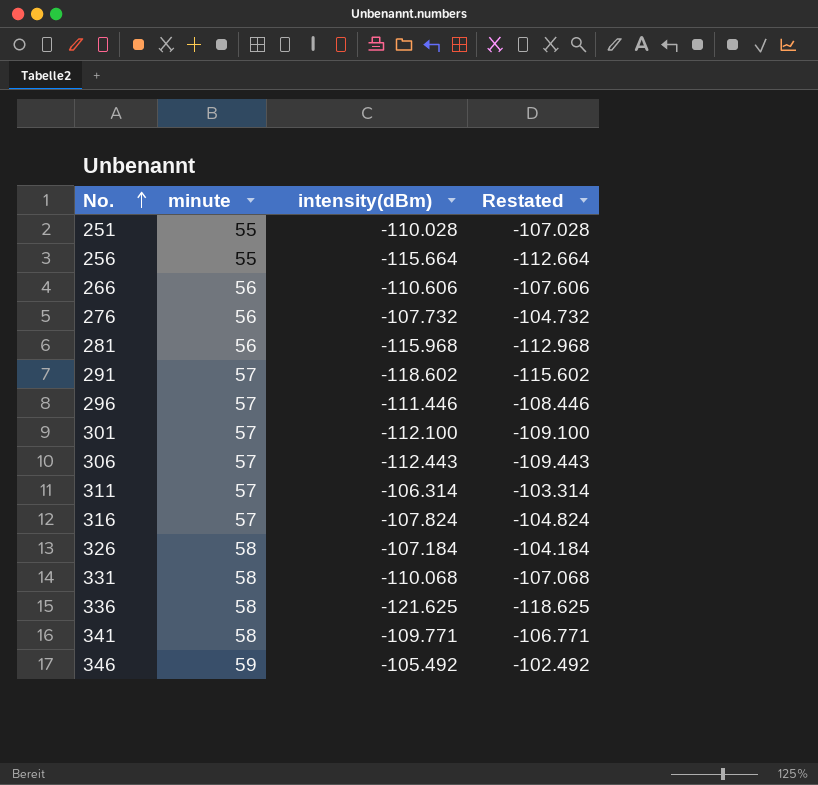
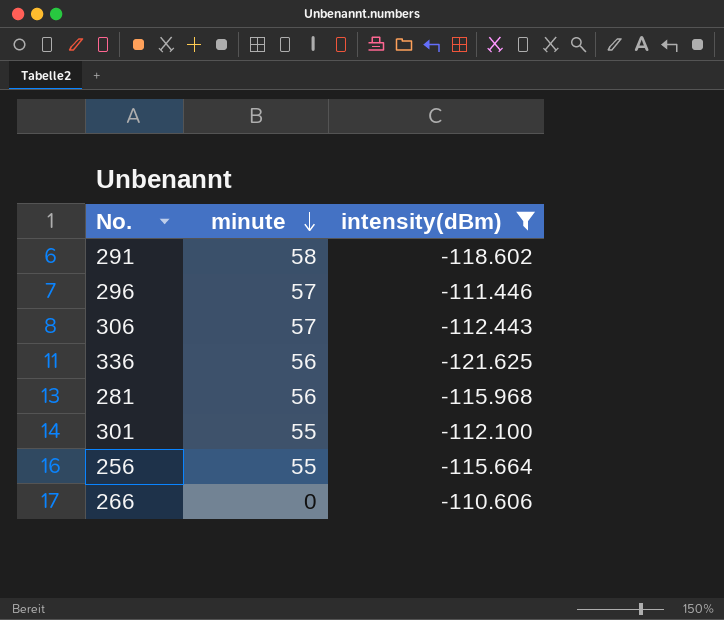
filter: none -> intensity(dBm) <= -110.606
row order: No. ascending -> minute descending
column Restated | formula: [intensity(dBm)] + 3 -> none
291 | minute: 57 -> 58
336 | minute: 58 -> 56
301 | minute: 57 -> 55
266 | minute: 56 -> 0

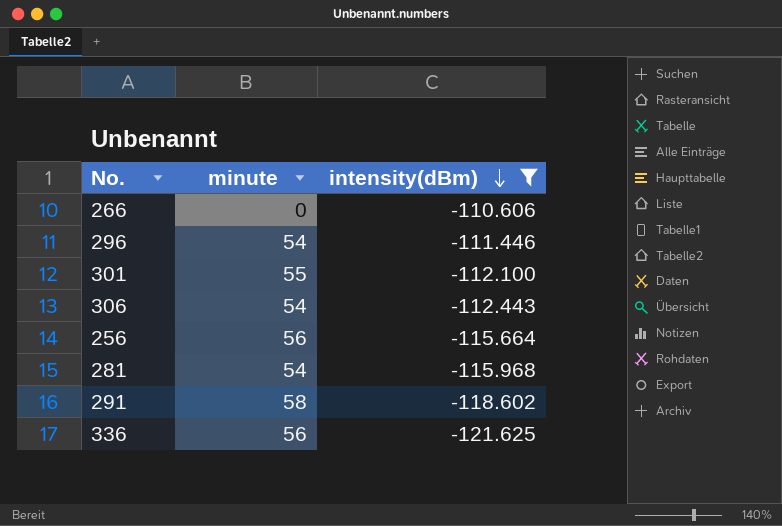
row order: minute descending -> intensity(dBm) descending
296 | minute: 57 -> 54
306 | minute: 57 -> 54
256 | minute: 55 -> 56
281 | minute: 56 -> 54

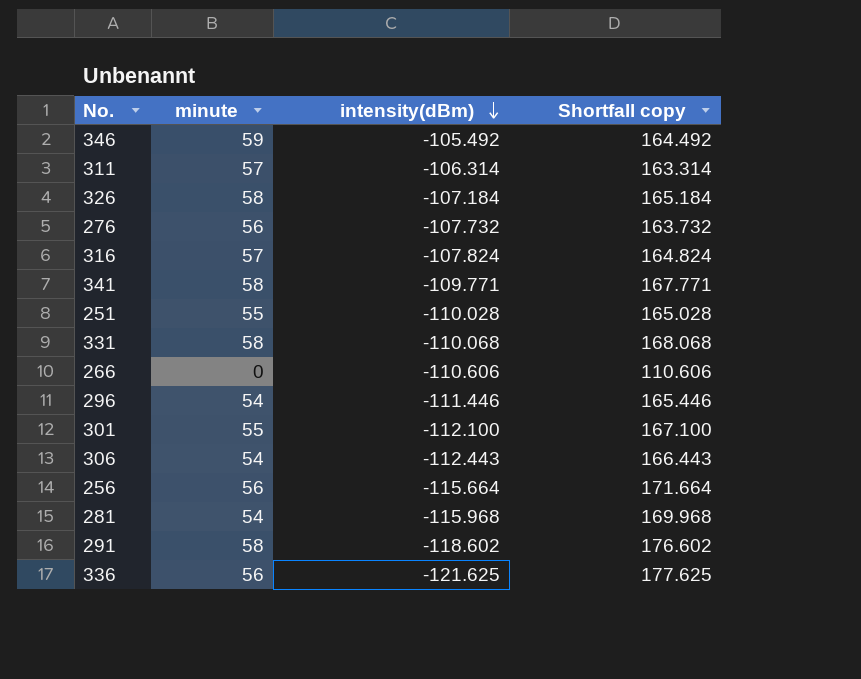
filter: intensity(dBm) <= -110.606 -> none
column Shortfall copy | formula: none -> [minute] - [intensity(dBm)]

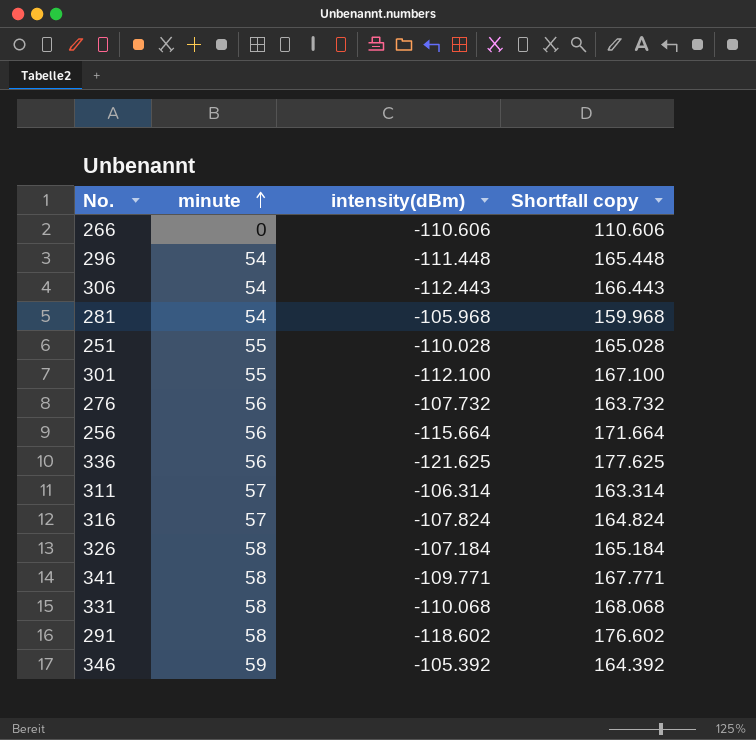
row order: intensity(dBm) descending -> minute ascending
296 | intensity(dBm): -111.446 -> -111.448
296 | Shortfall copy: 165.446 -> 165.448
281 | intensity(dBm): -115.968 -> -105.968
281 | Shortfall copy: 169.968 -> 159.968
346 | intensity(dBm): -105.492 -> -105.392
346 | Shortfall copy: 164.492 -> 164.392

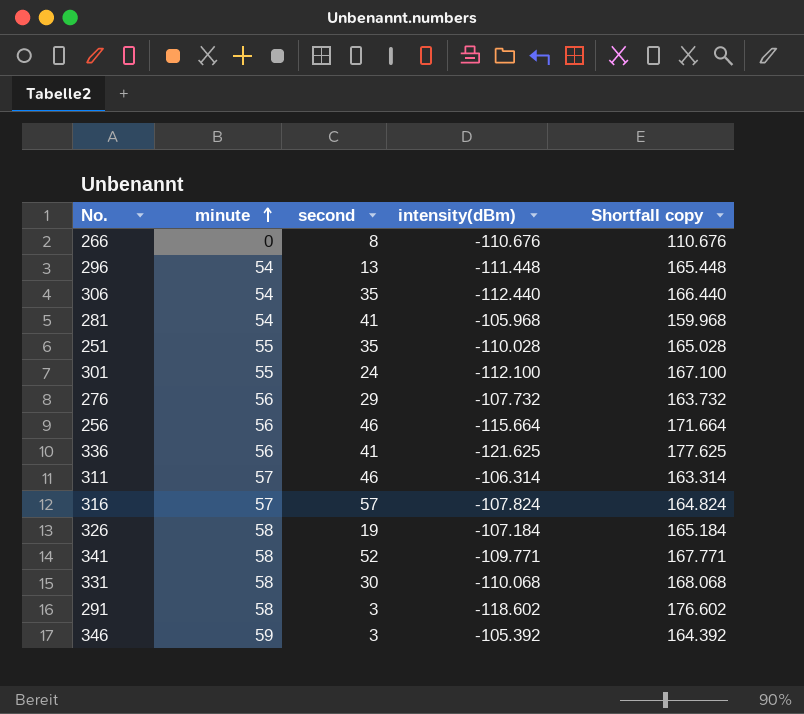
column second | position: none -> 3
266 | intensity(dBm): -110.606 -> -110.676
266 | Shortfall copy: 110.606 -> 110.676
306 | intensity(dBm): -112.443 -> -112.440
306 | Shortfall copy: 166.443 -> 166.440

